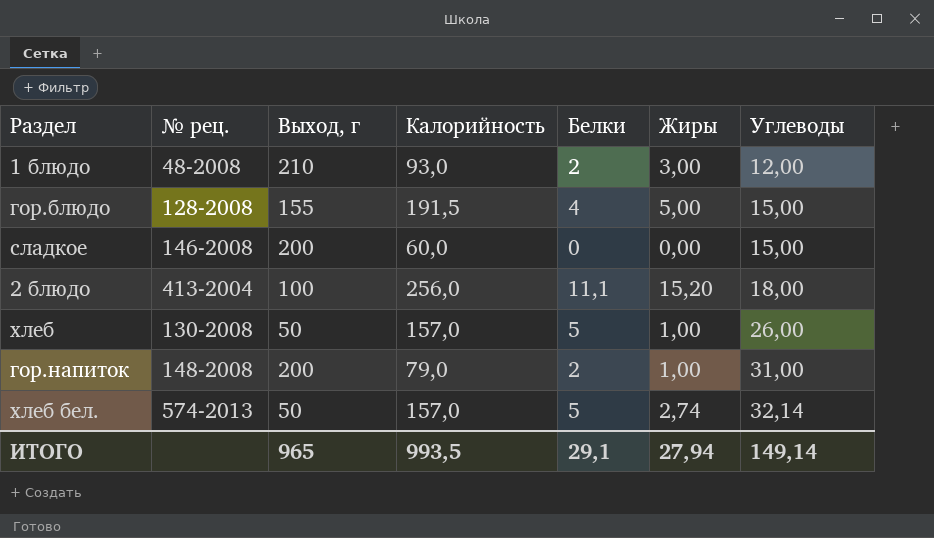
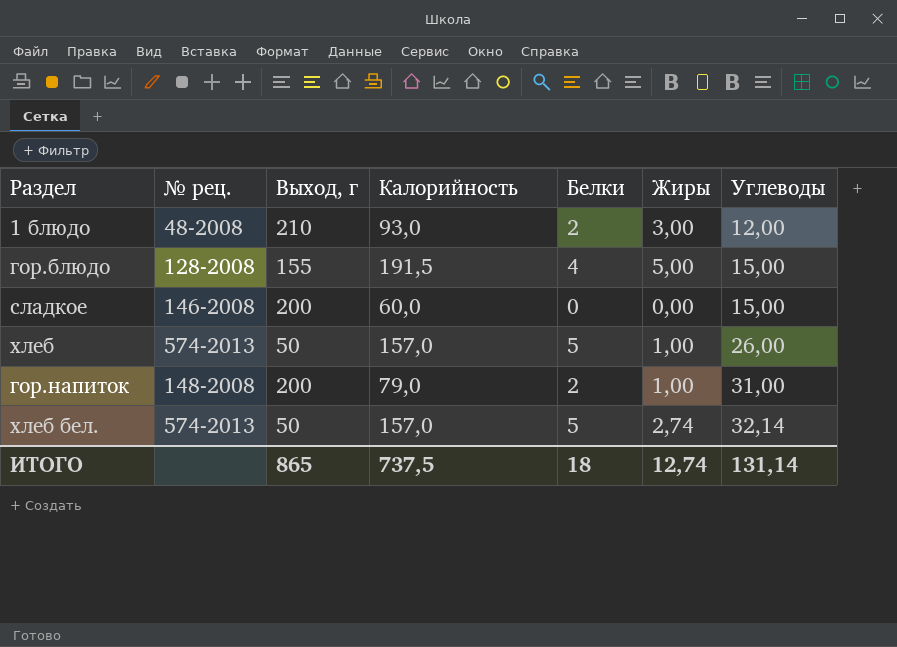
row 2 блюдо: 413-2004 | 100 | 256,0 | 11,1 | 15,20 | 18,00 -> none
хлеб | № рец.: 130-2008 -> 574-2013
ИТОГО | Выход, г: 965 -> 865
ИТОГО | Калорийность: 993,5 -> 737,5
ИТОГО | Белки: 29,1 -> 18
ИТОГО | Жиры: 27,94 -> 12,74
ИТОГО | Углеводы: 149,14 -> 131,14

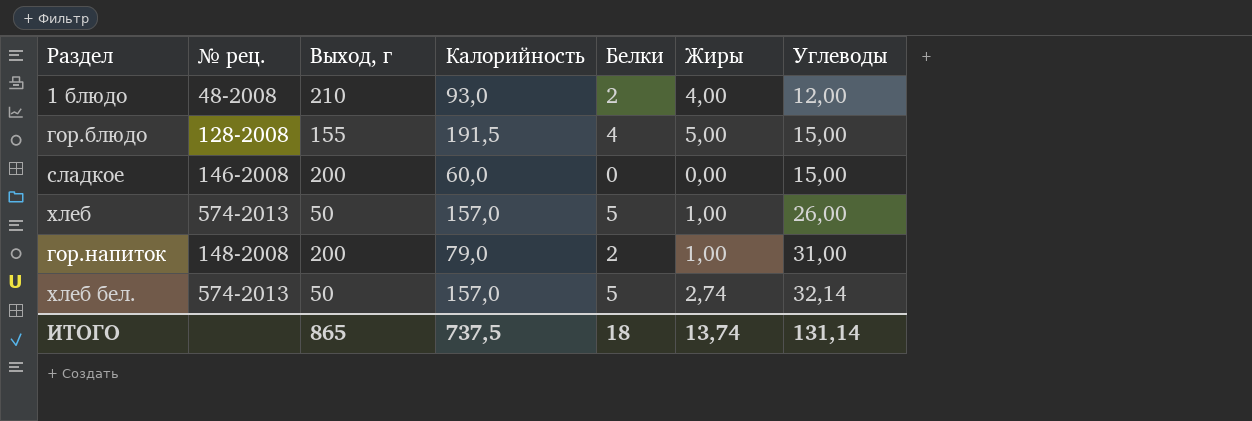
1 блюдо | Жиры: 3,00 -> 4,00
ИТОГО | Жиры: 12,74 -> 13,74

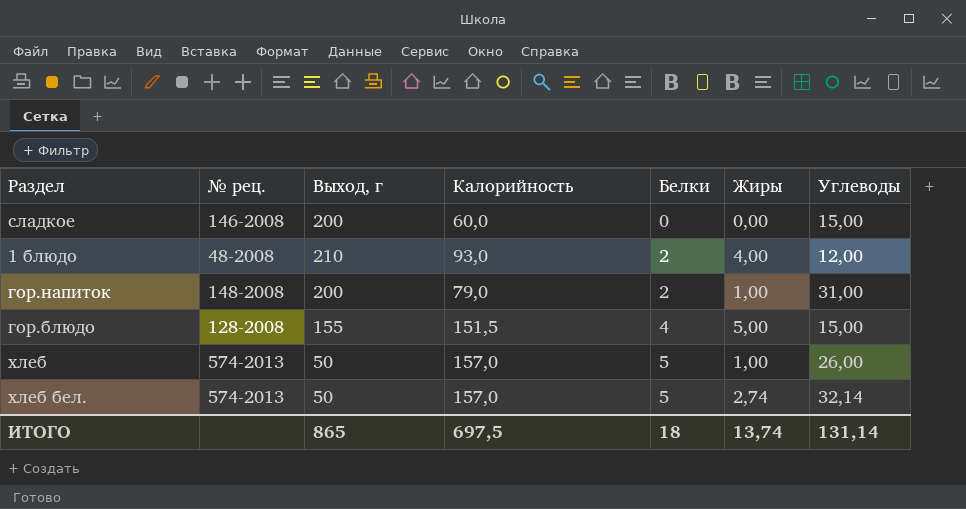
row order: Углеводы ascending -> Белки ascending
гор.блюдо | Калорийность: 191,5 -> 151,5
ИТОГО | Калорийность: 737,5 -> 697,5

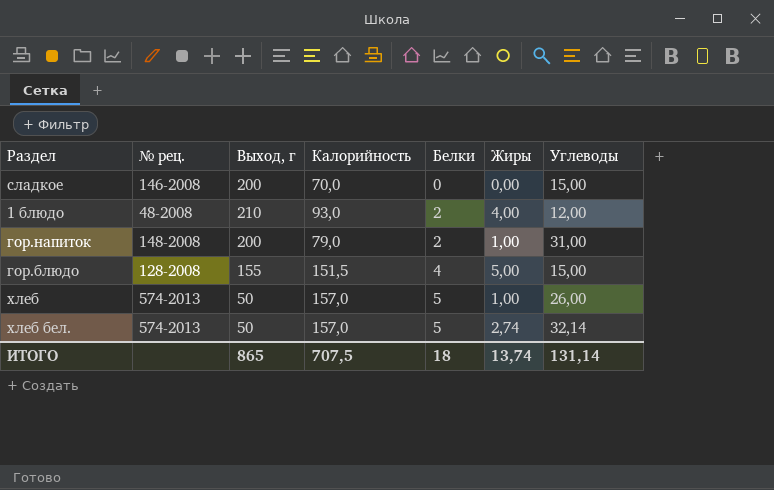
сладкое | Калорийность: 60,0 -> 70,0
ИТОГО | Калорийность: 697,5 -> 707,5

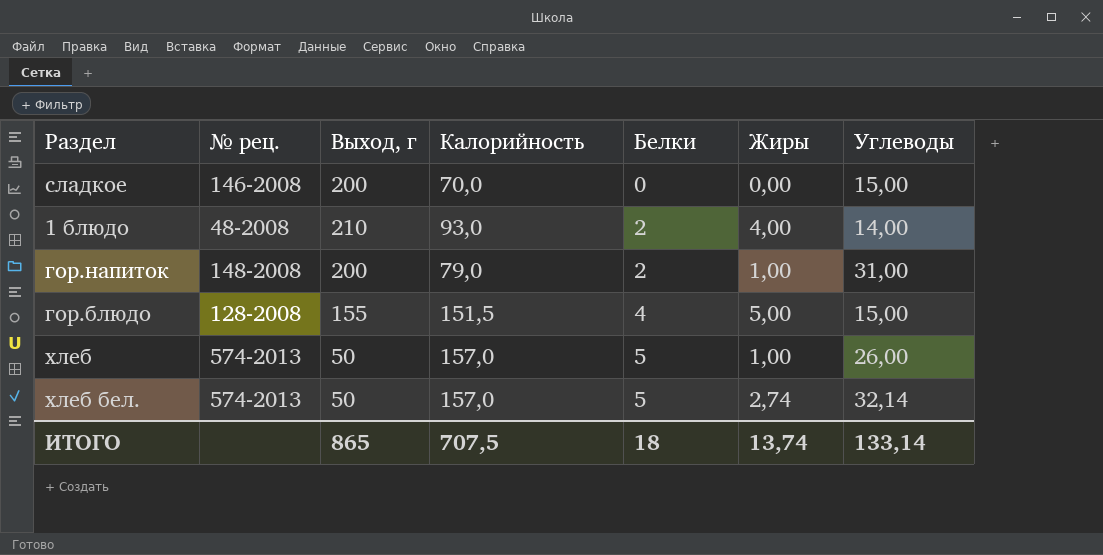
1 блюдо | Углеводы: 12,00 -> 14,00
ИТОГО | Углеводы: 131,14 -> 133,14

